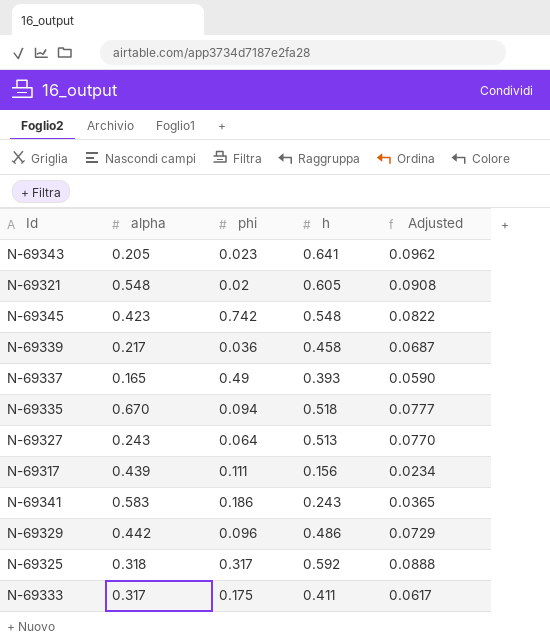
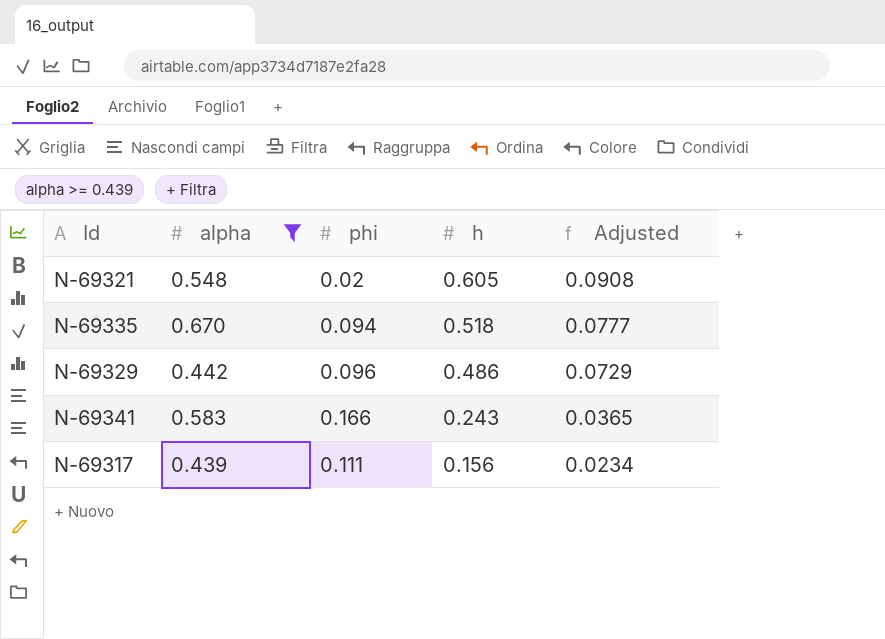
filter: none -> alpha >= 0.439
row order: none -> h descending
N-69341 | phi: 0.186 -> 0.166

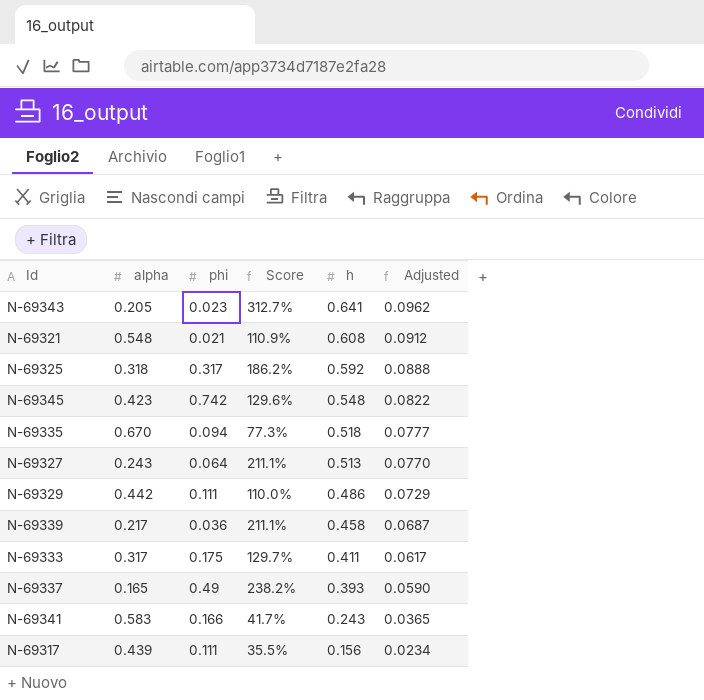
filter: alpha >= 0.439 -> none
column Score | formula: none -> [h] / [alpha]
N-69321 | phi: 0.02 -> 0.021
N-69321 | h: 0.605 -> 0.608
N-69321 | Adjusted: 0.0908 -> 0.0912
N-69329 | phi: 0.096 -> 0.111

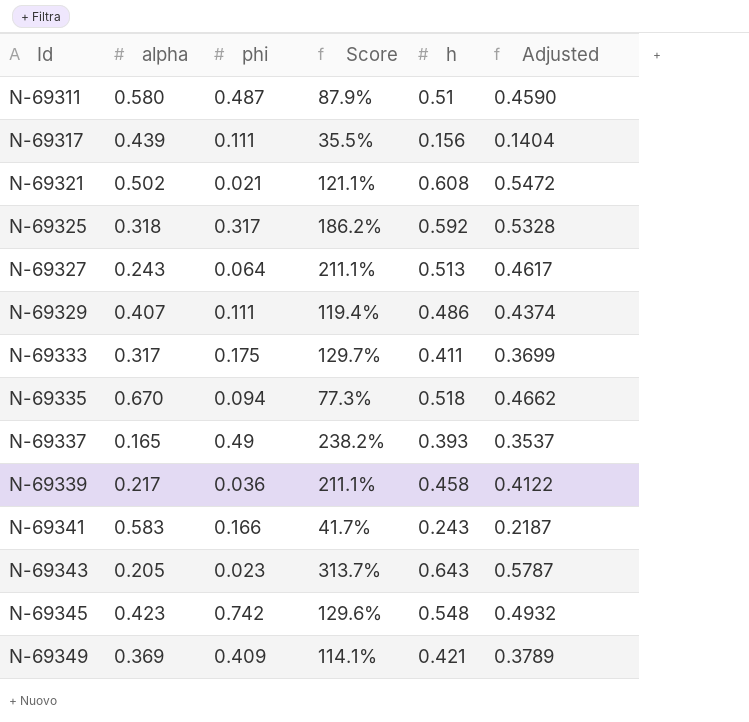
row order: h descending -> Id ascending
column Adjusted | formula: [h] * 0.15 -> [h] * 0.9
row N-69311: none -> 0.580 | 0.487 | 87.9% | 0.51 | 0.4590
N-69321 | alpha: 0.548 -> 0.502
N-69321 | Score: 110.9% -> 121.1%
N-69329 | alpha: 0.442 -> 0.407
N-69329 | Score: 110.0% -> 119.4%
N-69343 | Score: 312.7% -> 313.7%
N-69343 | h: 0.641 -> 0.643
row N-69349: none -> 0.369 | 0.409 | 114.1% | 0.421 | 0.3789

